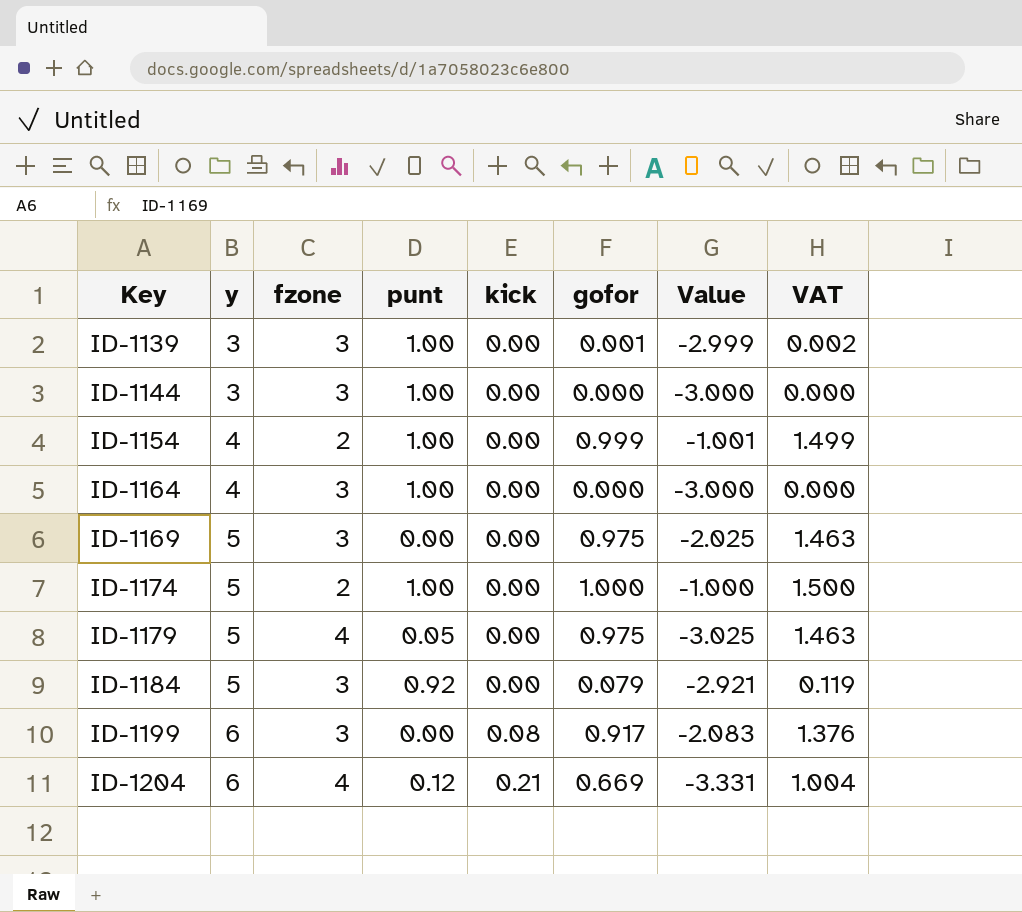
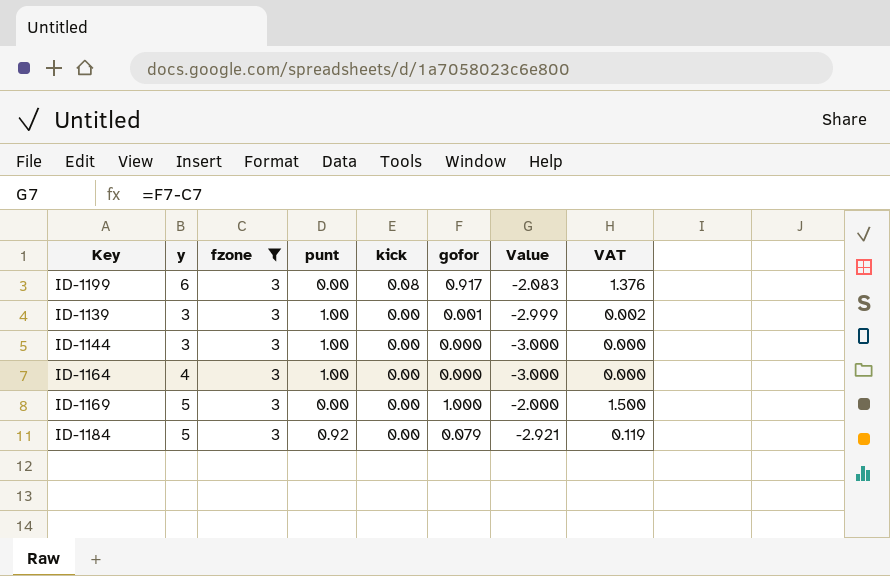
filter: none -> fzone = 3
row order: Key ascending -> kick descending
ID-1169 | gofor: 0.975 -> 1.000
ID-1169 | Value: -2.025 -> -2.000
ID-1169 | VAT: 1.463 -> 1.500

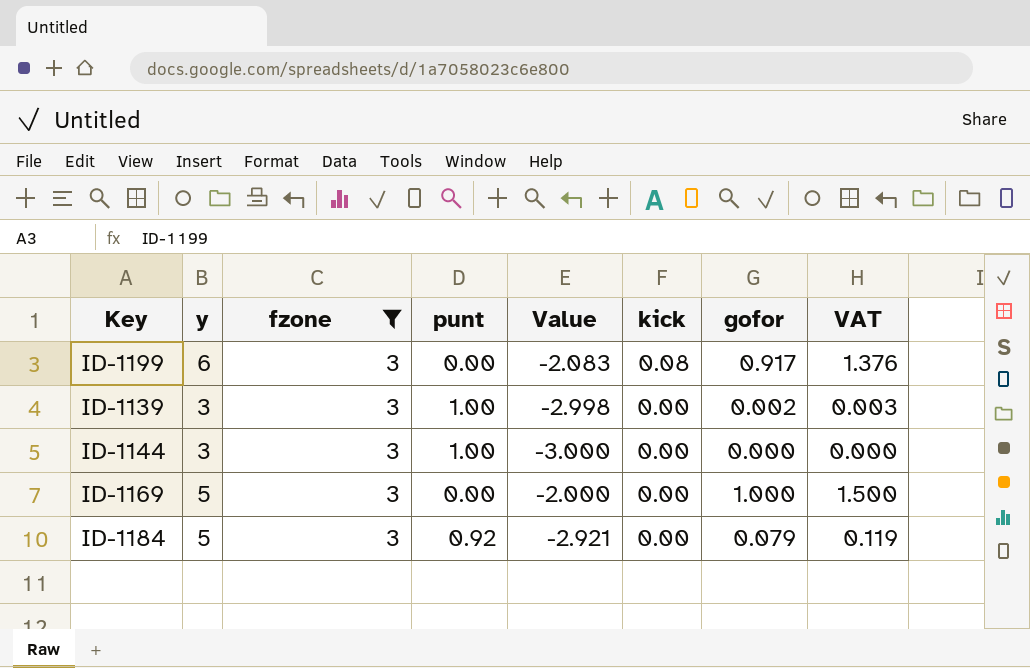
column Value | position: 7 -> 5
row ID-1164: 4 | 3 | 1.00 | 0.00 | 0.000 | -3.000 | 0.000 -> none
ID-1139 | Value: -2.999 -> -2.998
ID-1139 | gofor: 0.001 -> 0.002
ID-1139 | VAT: 0.002 -> 0.003

